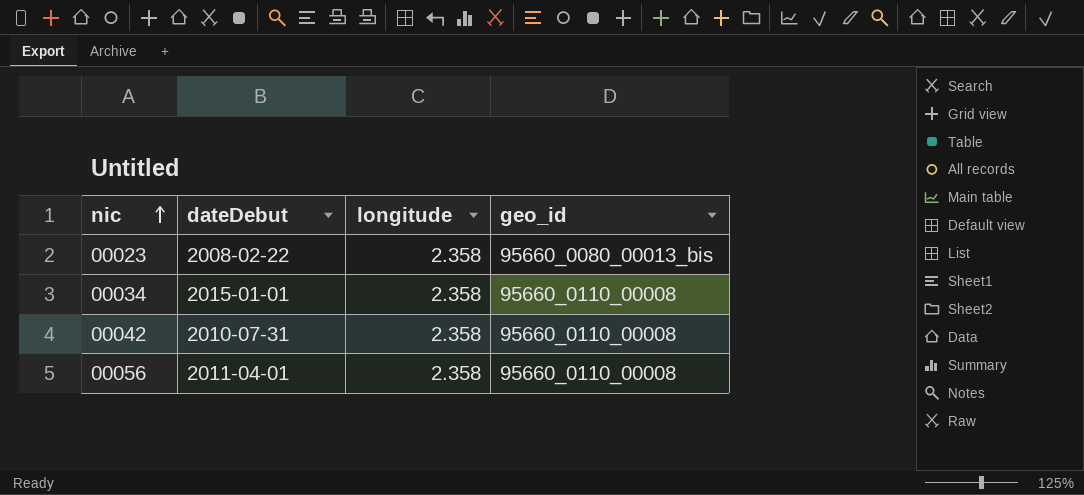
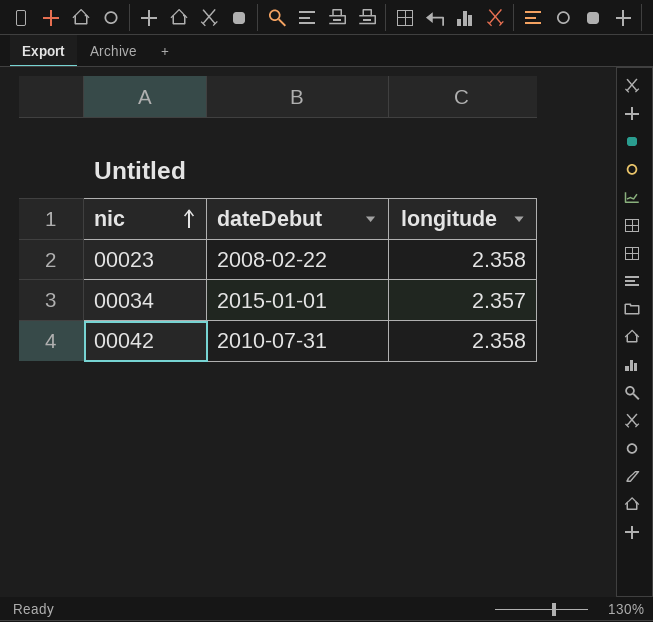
column geo_id | position: 4 -> none
row 00056: 2011-04-01 | 2.358 | 95660_0110_00008 -> none
00034 | longitude: 2.358 -> 2.357

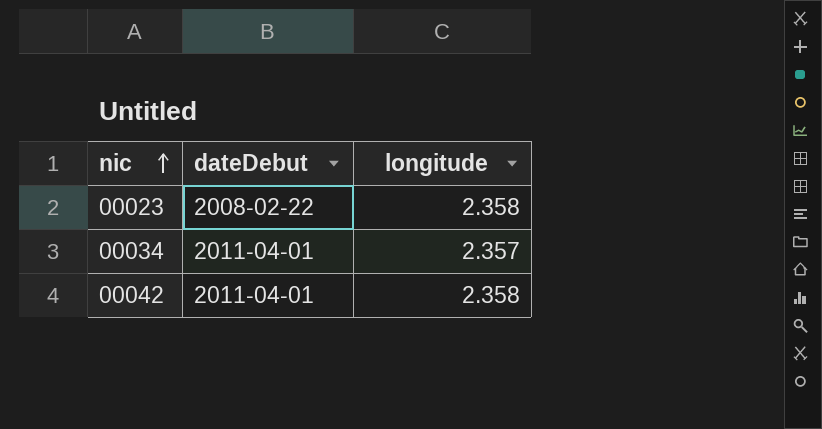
00034 | dateDebut: 2015-01-01 -> 2011-04-01
00042 | dateDebut: 2010-07-31 -> 2011-04-01

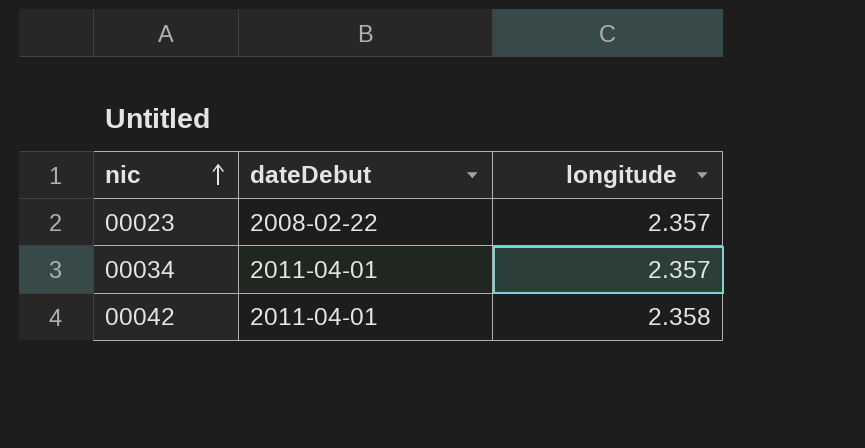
00023 | longitude: 2.358 -> 2.357

